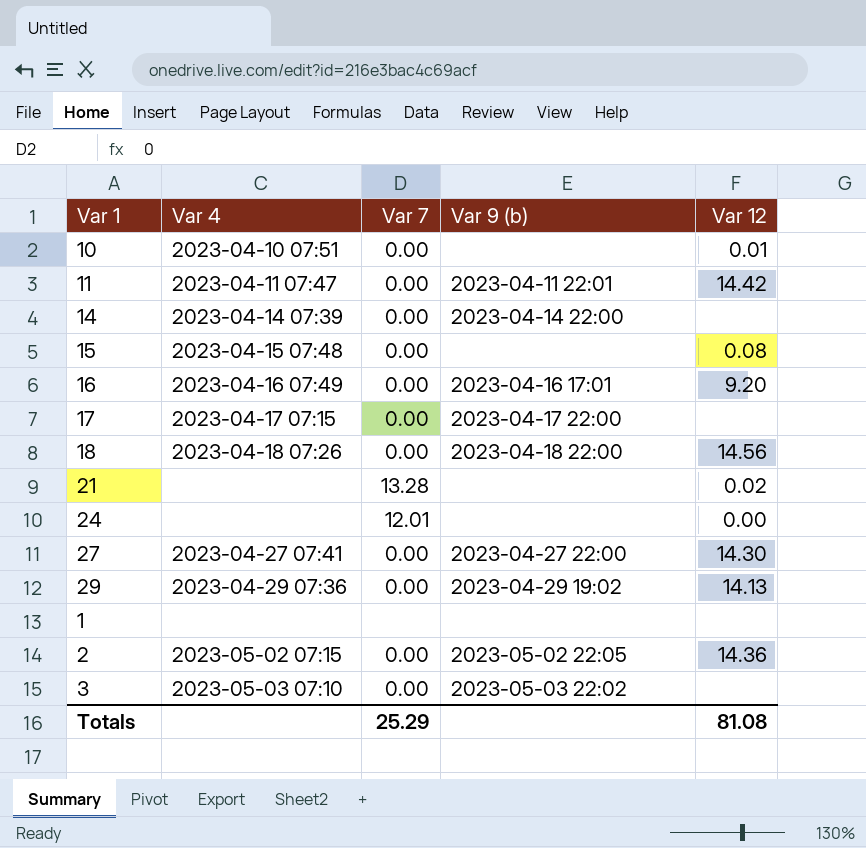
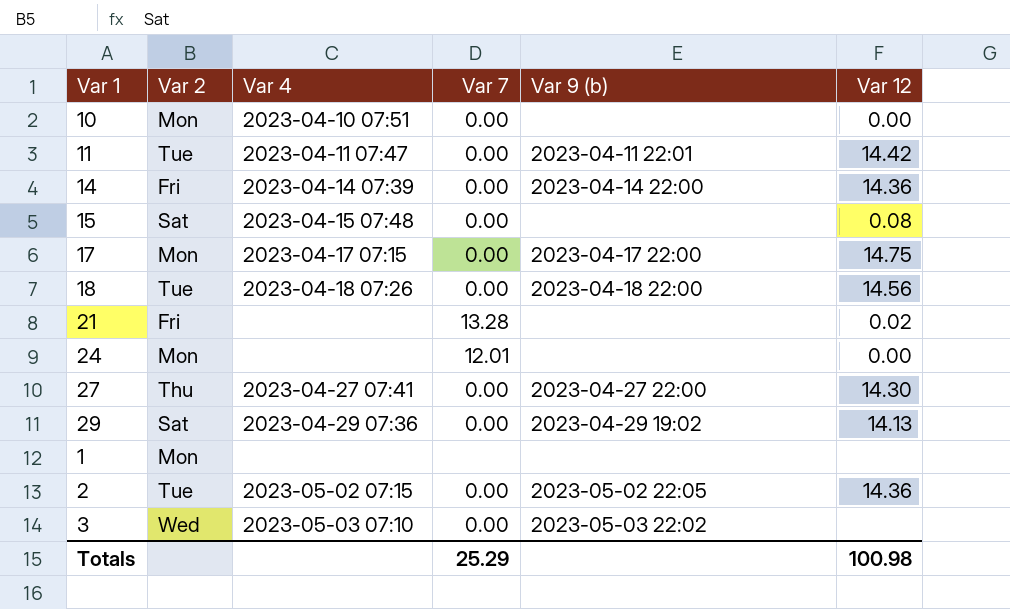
column Var 2 | position: none -> 2
row 16: 2023-04-16 07:49 | 0.00 | 2023-04-16 17:01 | 9.20 -> none
10 | Var 12: 0.01 -> 0.00
14 | Var 12: none -> 14.36
17 | Var 12: none -> 14.75
Totals | Var 12: 81.08 -> 100.98

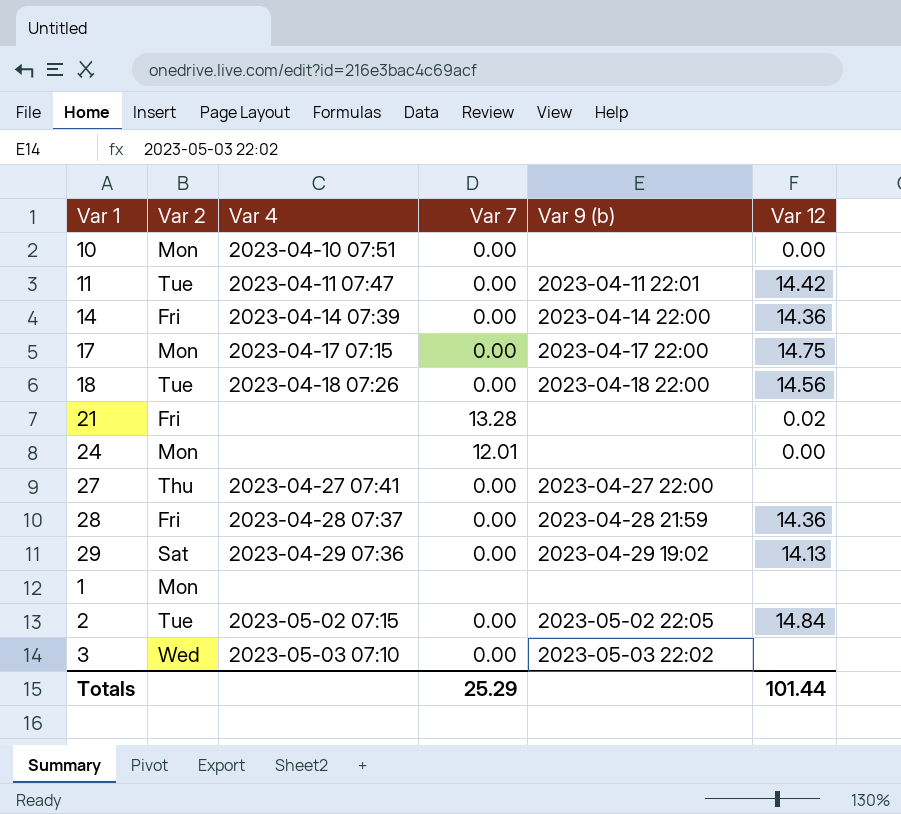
row 15: Sat | 2023-04-15 07:48 | 0.00 | none | 0.08 -> none
27 | Var 12: 14.30 -> none
row 28: none -> Fri | 2023-04-28 07:37 | 0.00 | 2023-04-28 21:59 | 14.36
2 | Var 12: 14.36 -> 14.84
Totals | Var 12: 100.98 -> 101.44

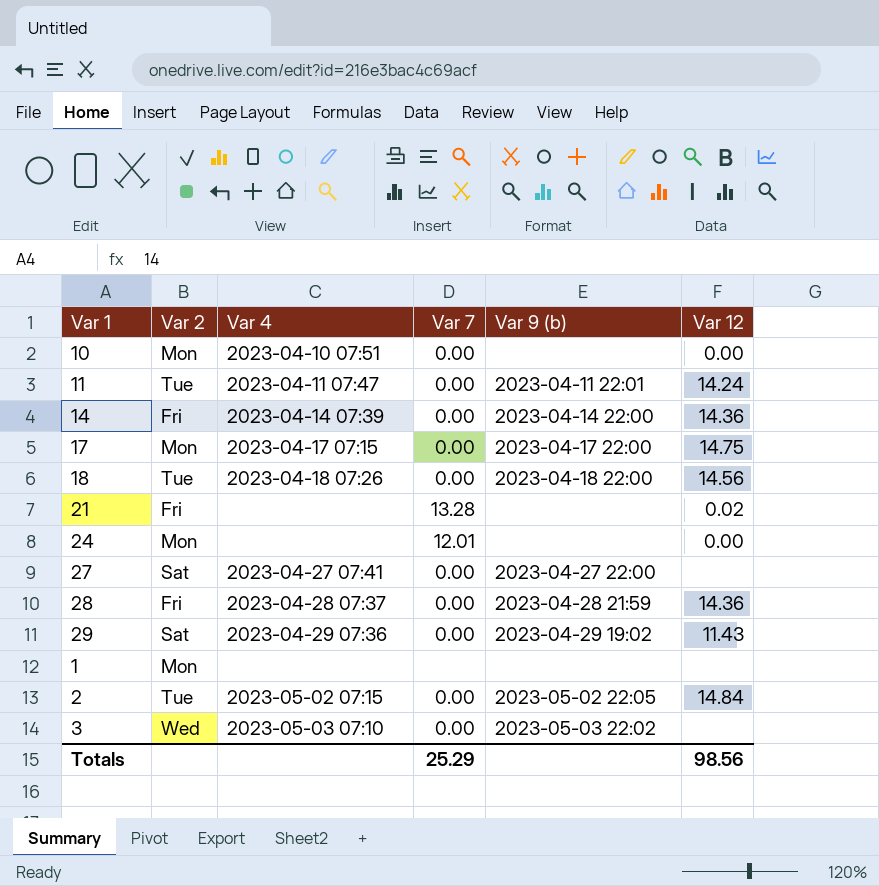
11 | Var 12: 14.42 -> 14.24
27 | Var 2: Thu -> Sat
29 | Var 12: 14.13 -> 11.43
Totals | Var 12: 101.44 -> 98.56

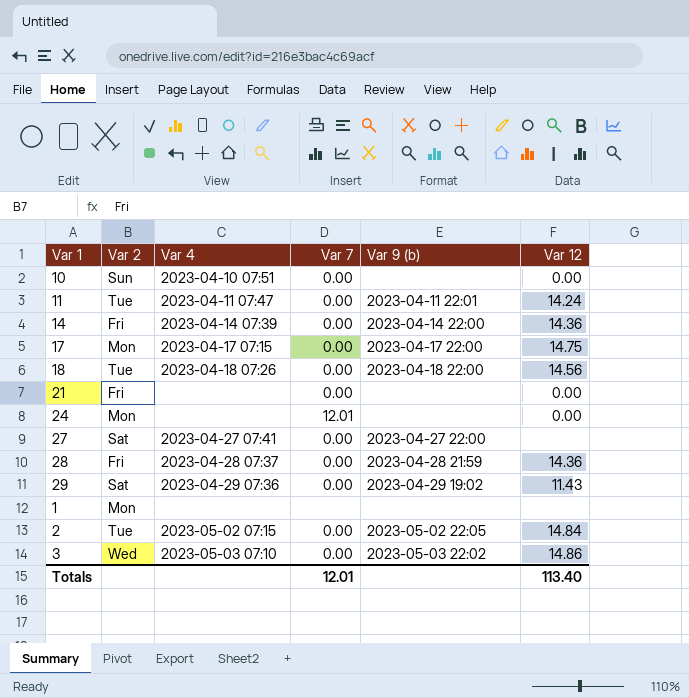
10 | Var 2: Mon -> Sun
21 | Var 7: 13.28 -> 0.00
21 | Var 12: 0.02 -> 0.00
3 | Var 12: none -> 14.86
Totals | Var 7: 25.29 -> 12.01
Totals | Var 12: 98.56 -> 113.40

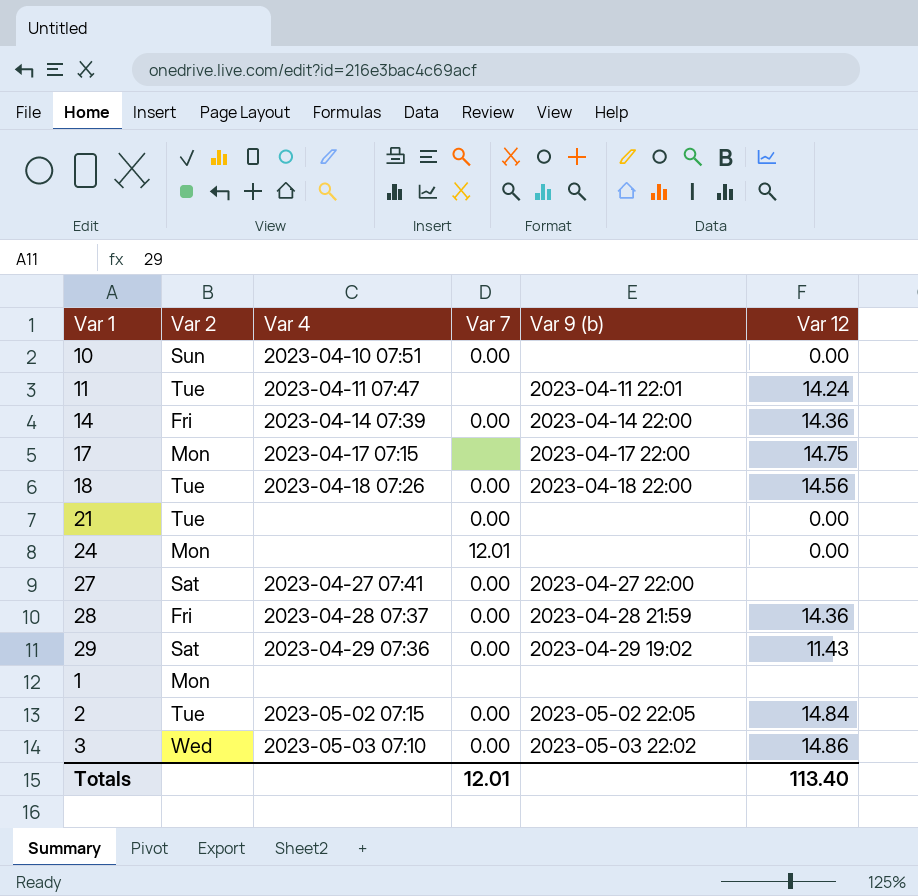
11 | Var 7: 0.00 -> none
17 | Var 7: 0.00 -> none
21 | Var 2: Fri -> Tue

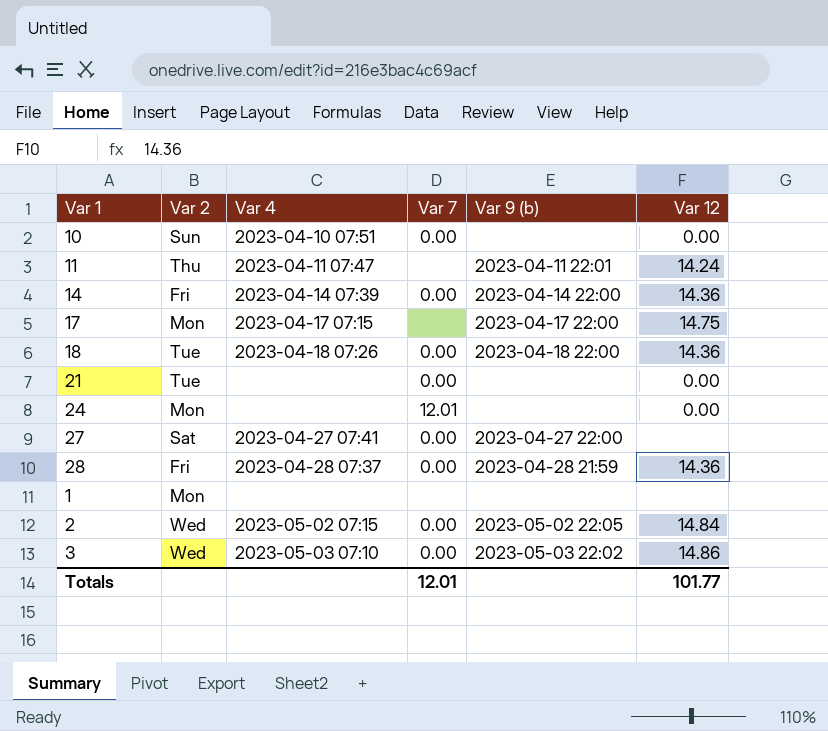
row 29: Sat | 2023-04-29 07:36 | 0.00 | 2023-04-29 19:02 | 11.43 -> none
11 | Var 2: Tue -> Thu
18 | Var 12: 14.56 -> 14.36
2 | Var 2: Tue -> Wed
Totals | Var 12: 113.40 -> 101.77

